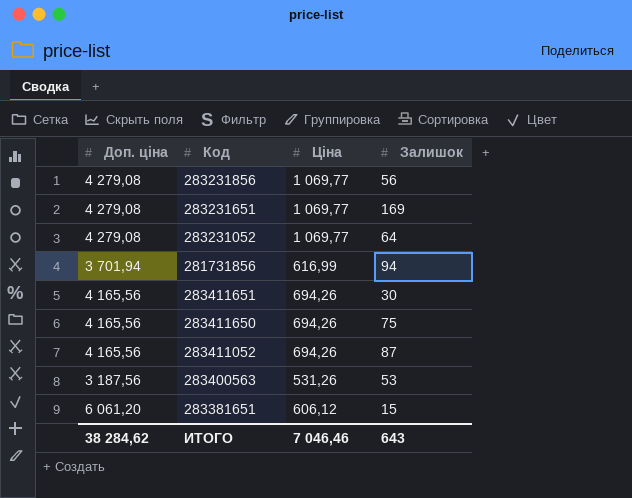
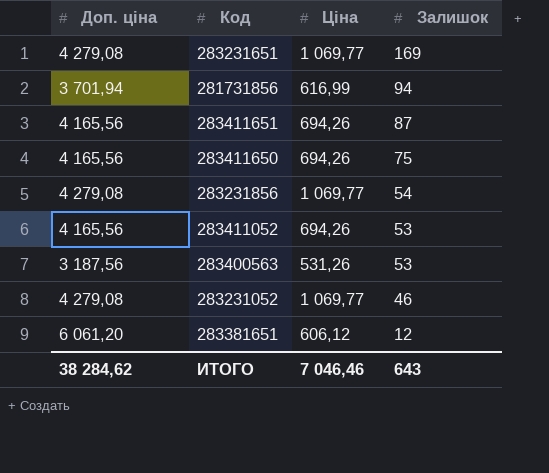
row order: none -> Залишок descending
283411651 | Залишок: 30 -> 87
283231856 | Залишок: 56 -> 54
283411052 | Залишок: 87 -> 53
283231052 | Залишок: 64 -> 46
283381651 | Залишок: 15 -> 12

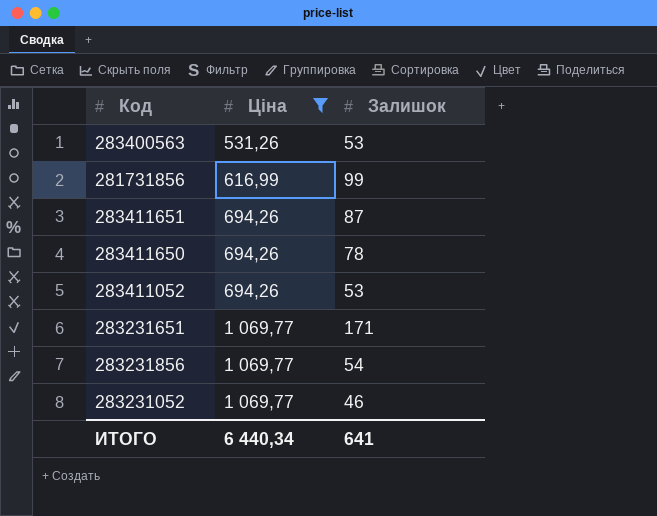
filter: none -> Ціна != 606,12
row order: Залишок descending -> Ціна ascending
column Доп. ціна | position: 1 -> none
281731856 | Залишок: 94 -> 99
283411650 | Залишок: 75 -> 78
283231651 | Залишок: 169 -> 171
ИТОГО | Ціна: 7 046,46 -> 6 440,34
ИТОГО | Залишок: 643 -> 641

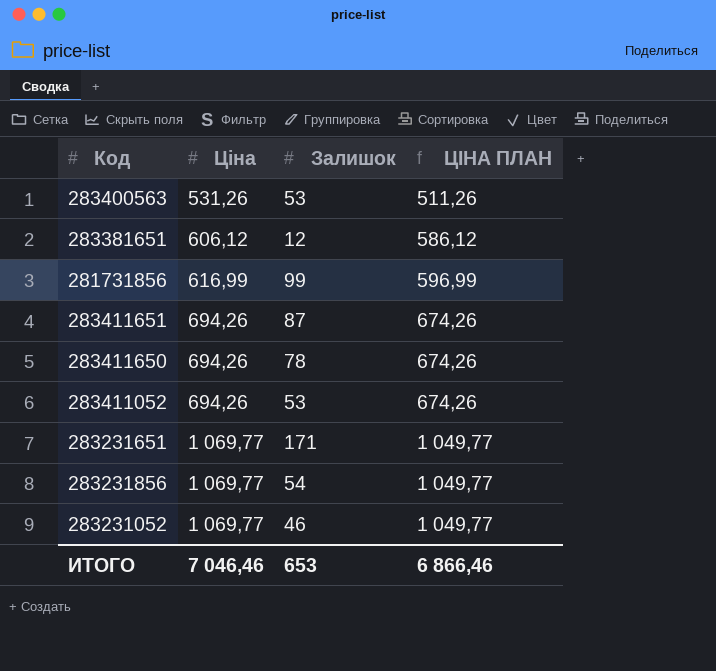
filter: Ціна != 606,12 -> none
column ЦІНА ПЛАН | formula: none -> [Ціна] - 20
ИТОГО | Ціна: 6 440,34 -> 7 046,46
ИТОГО | Залишок: 641 -> 653

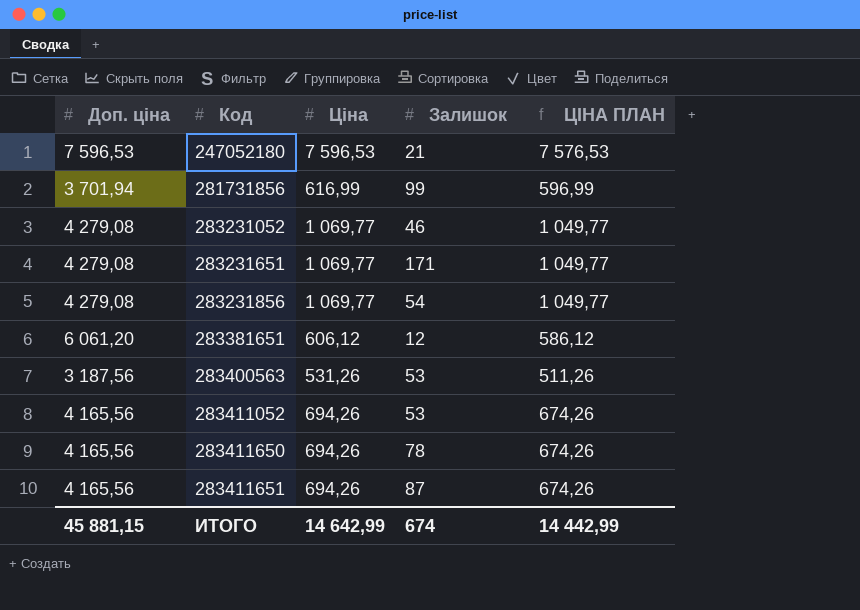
row order: Ціна ascending -> Код ascending
column Доп. ціна | position: none -> 1
row 247052180: none -> 7 596,53 | 7 596,53 | 21 | 7 576,53
ИТОГО | Ціна: 7 046,46 -> 14 642,99
ИТОГО | Залишок: 653 -> 674
ИТОГО | ЦІНА ПЛАН: 6 866,46 -> 14 442,99

